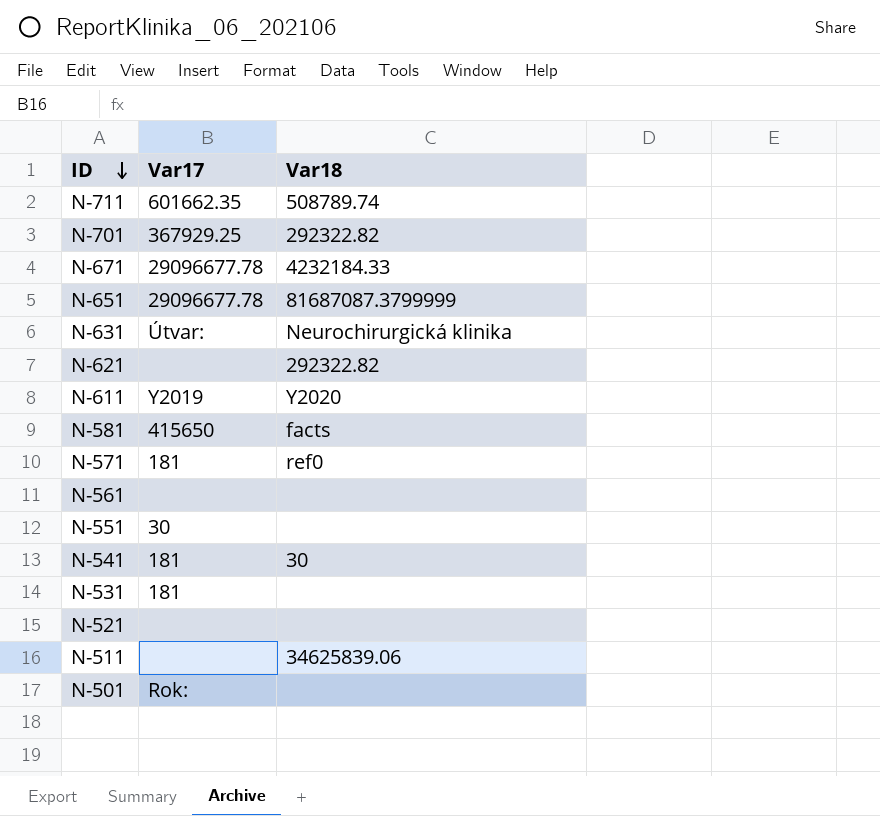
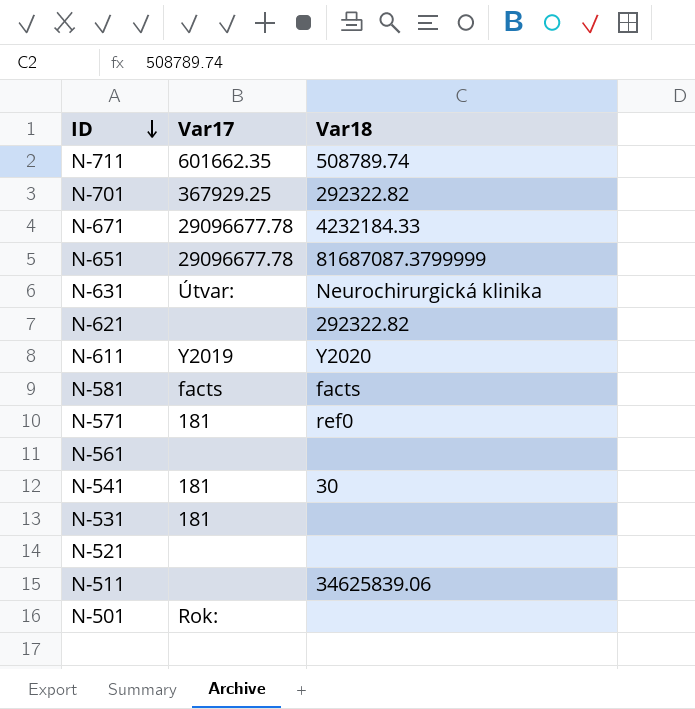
row N-551: 30 | none -> none
N-581 | Var17: 415650 -> facts

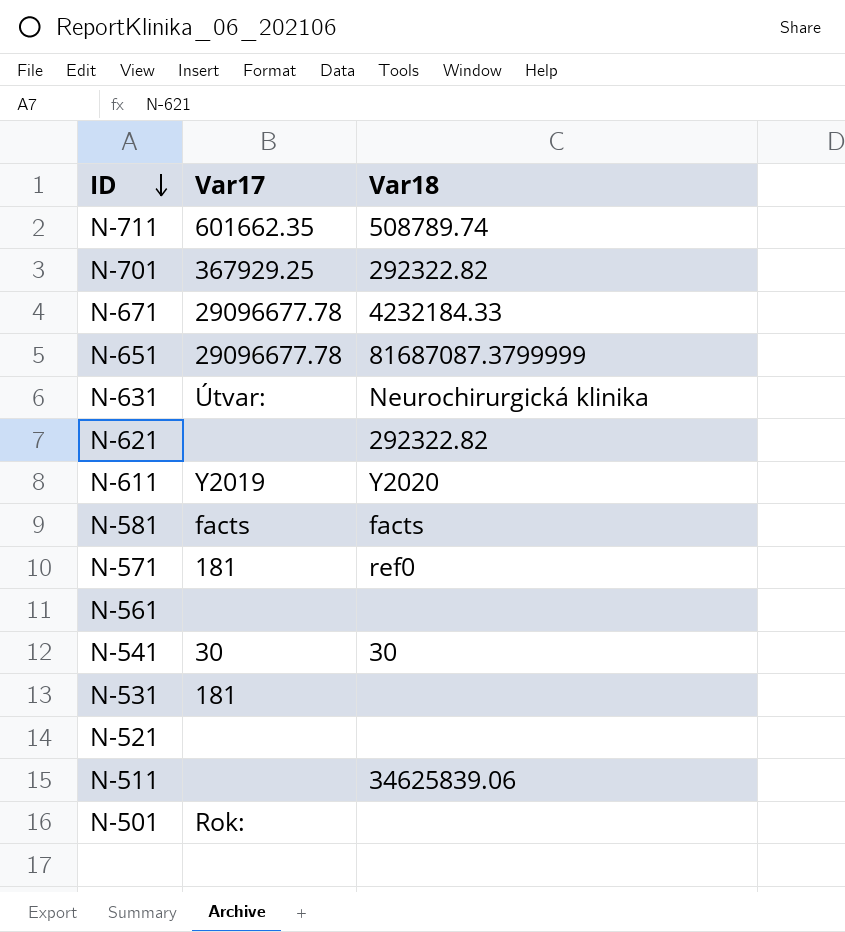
N-541 | Var17: 181 -> 30

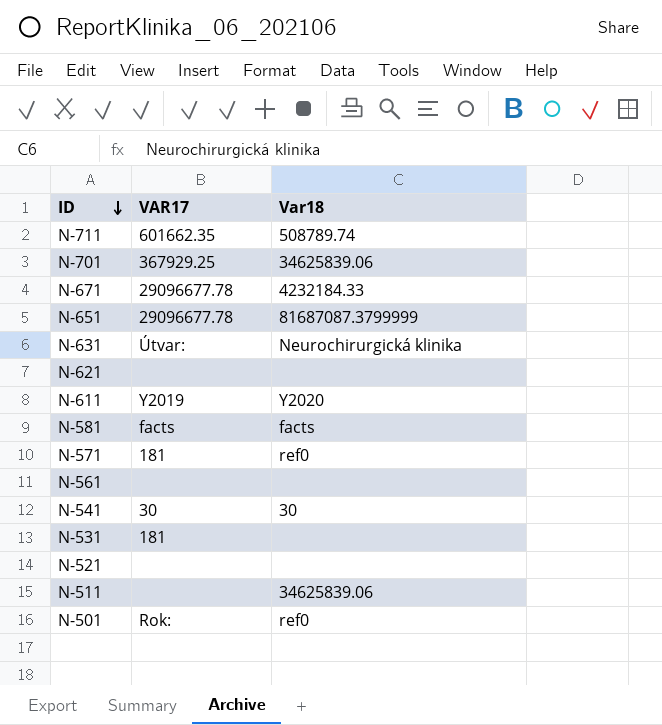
column name: Var17 -> VAR17
N-701 | Var18: 292322.82 -> 34625839.06
N-621 | Var18: 292322.82 -> none
N-501 | Var18: none -> ref0

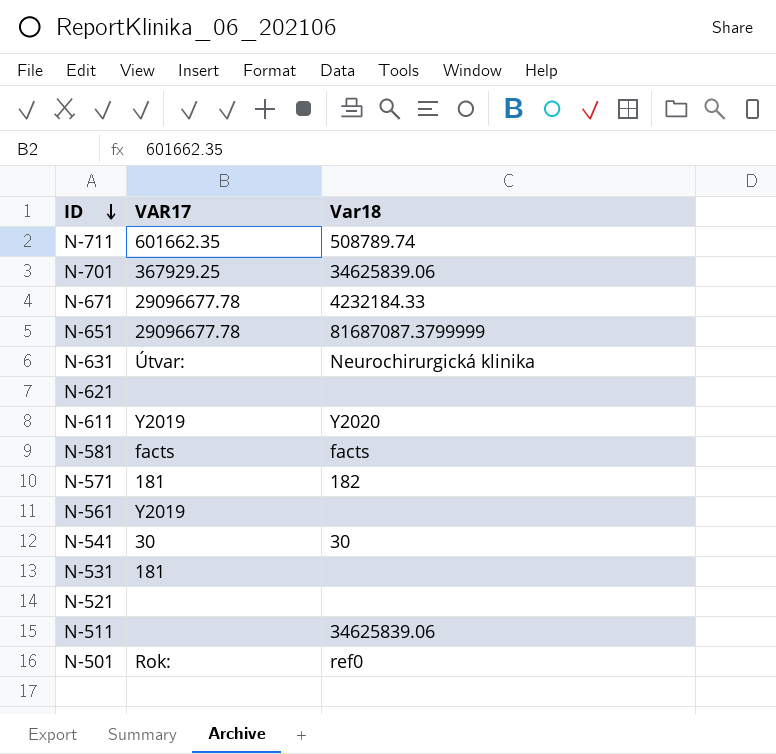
N-571 | Var18: ref0 -> 182
N-561 | VAR17: none -> Y2019

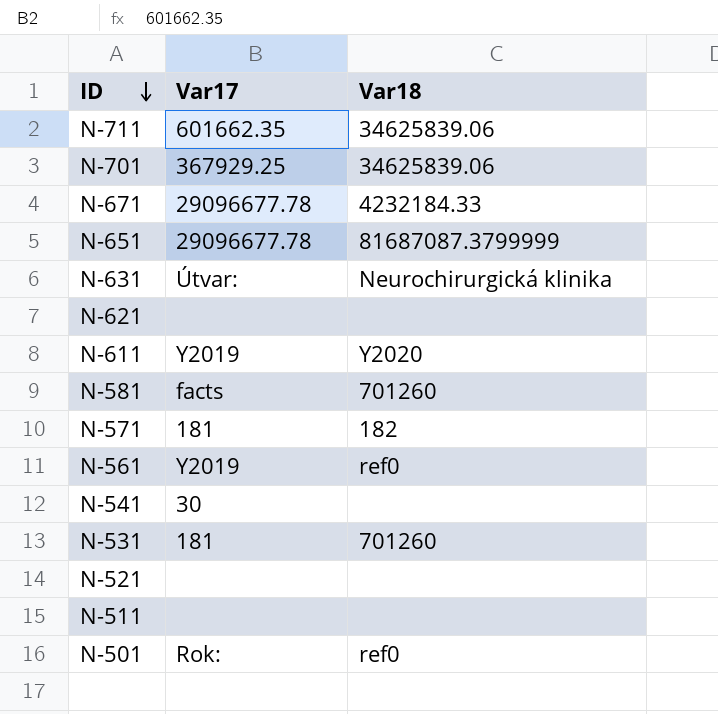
column name: VAR17 -> Var17
N-711 | Var18: 508789.74 -> 34625839.06
N-581 | Var18: facts -> 701260
N-561 | Var18: none -> ref0
N-541 | Var18: 30 -> none
N-531 | Var18: none -> 701260
N-511 | Var18: 34625839.06 -> none

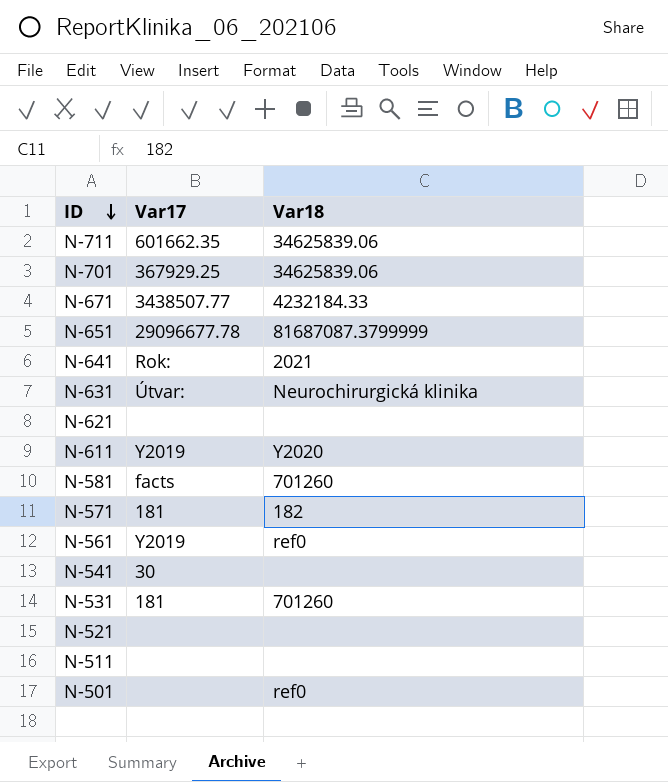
N-671 | Var17: 29096677.78 -> 3438507.77
row N-641: none -> Rok: | 2021
N-501 | Var17: Rok: -> none

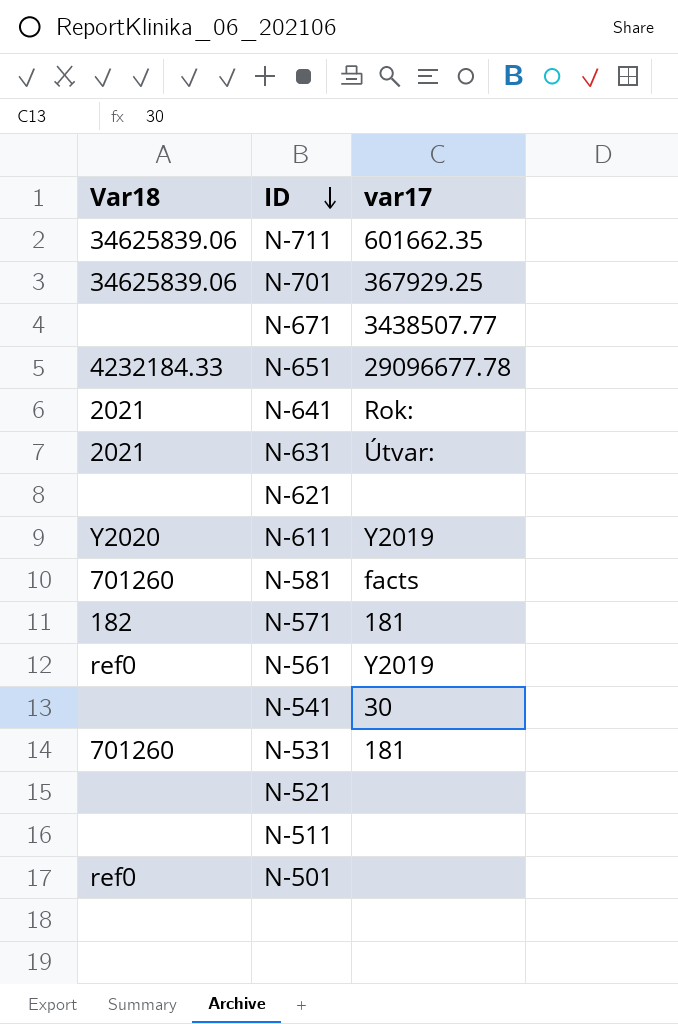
column Var18 | position: 3 -> 1
column name: Var17 -> var17
N-671 | Var18: 4232184.33 -> none
N-651 | Var18: 81687087.3799999 -> 4232184.33
N-631 | Var18: Neurochirurgická klinika -> 2021

